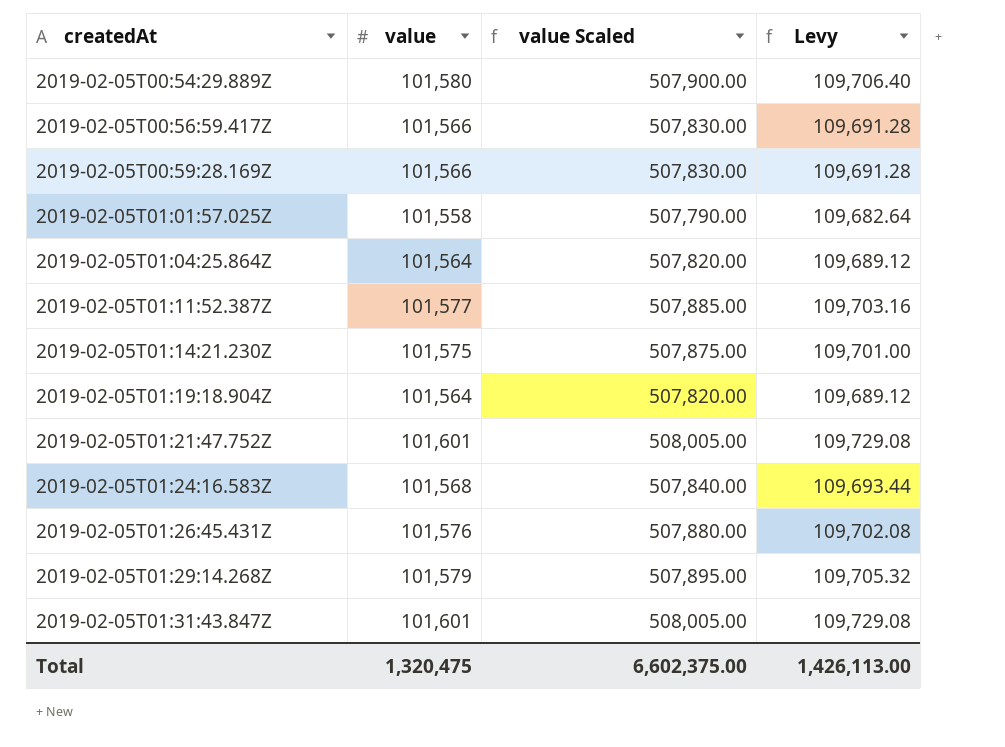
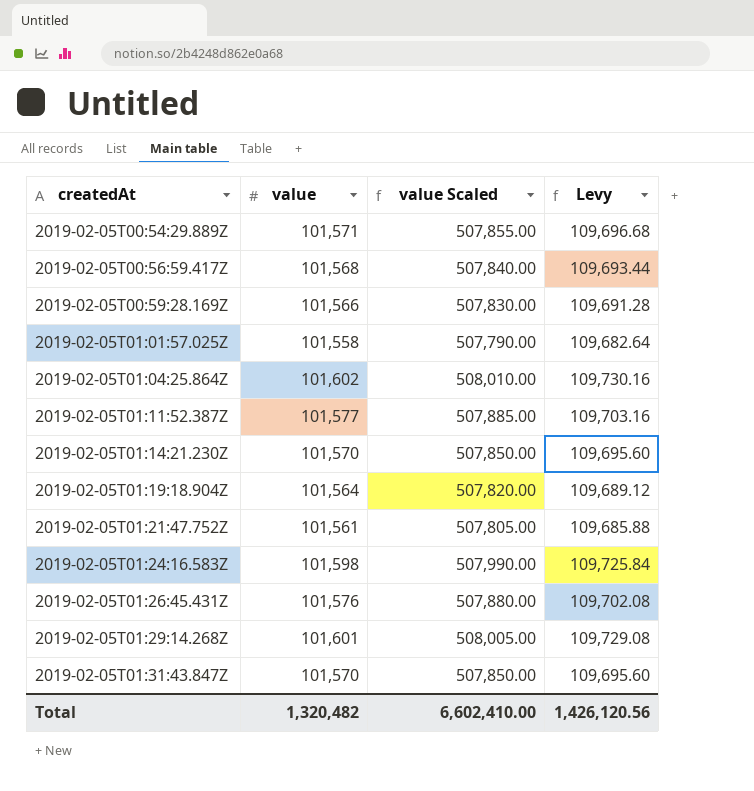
2019-02-05T00:54:29.889Z | value: 101,580 -> 101,571
2019-02-05T00:54:29.889Z | value Scaled: 507,900.00 -> 507,855.00
2019-02-05T00:54:29.889Z | Levy: 109,706.40 -> 109,696.68
2019-02-05T00:56:59.417Z | value: 101,566 -> 101,568
2019-02-05T00:56:59.417Z | value Scaled: 507,830.00 -> 507,840.00
2019-02-05T00:56:59.417Z | Levy: 109,691.28 -> 109,693.44
2019-02-05T01:04:25.864Z | value: 101,564 -> 101,602
2019-02-05T01:04:25.864Z | value Scaled: 507,820.00 -> 508,010.00
2019-02-05T01:04:25.864Z | Levy: 109,689.12 -> 109,730.16
2019-02-05T01:14:21.230Z | value: 101,575 -> 101,570
2019-02-05T01:14:21.230Z | value Scaled: 507,875.00 -> 507,850.00
2019-02-05T01:14:21.230Z | Levy: 109,701.00 -> 109,695.60
2019-02-05T01:21:47.752Z | value: 101,601 -> 101,561
2019-02-05T01:21:47.752Z | value Scaled: 508,005.00 -> 507,805.00
2019-02-05T01:21:47.752Z | Levy: 109,729.08 -> 109,685.88
2019-02-05T01:24:16.583Z | value: 101,568 -> 101,598
2019-02-05T01:24:16.583Z | value Scaled: 507,840.00 -> 507,990.00
2019-02-05T01:24:16.583Z | Levy: 109,693.44 -> 109,725.84
2019-02-05T01:29:14.268Z | value: 101,579 -> 101,601
2019-02-05T01:29:14.268Z | value Scaled: 507,895.00 -> 508,005.00
2019-02-05T01:29:14.268Z | Levy: 109,705.32 -> 109,729.08
2019-02-05T01:31:43.847Z | value: 101,601 -> 101,570
2019-02-05T01:31:43.847Z | value Scaled: 508,005.00 -> 507,850.00
2019-02-05T01:31:43.847Z | Levy: 109,729.08 -> 109,695.60
Total | value: 1,320,475 -> 1,320,482
Total | value Scaled: 6,602,375.00 -> 6,602,410.00
Total | Levy: 1,426,113.00 -> 1,426,120.56

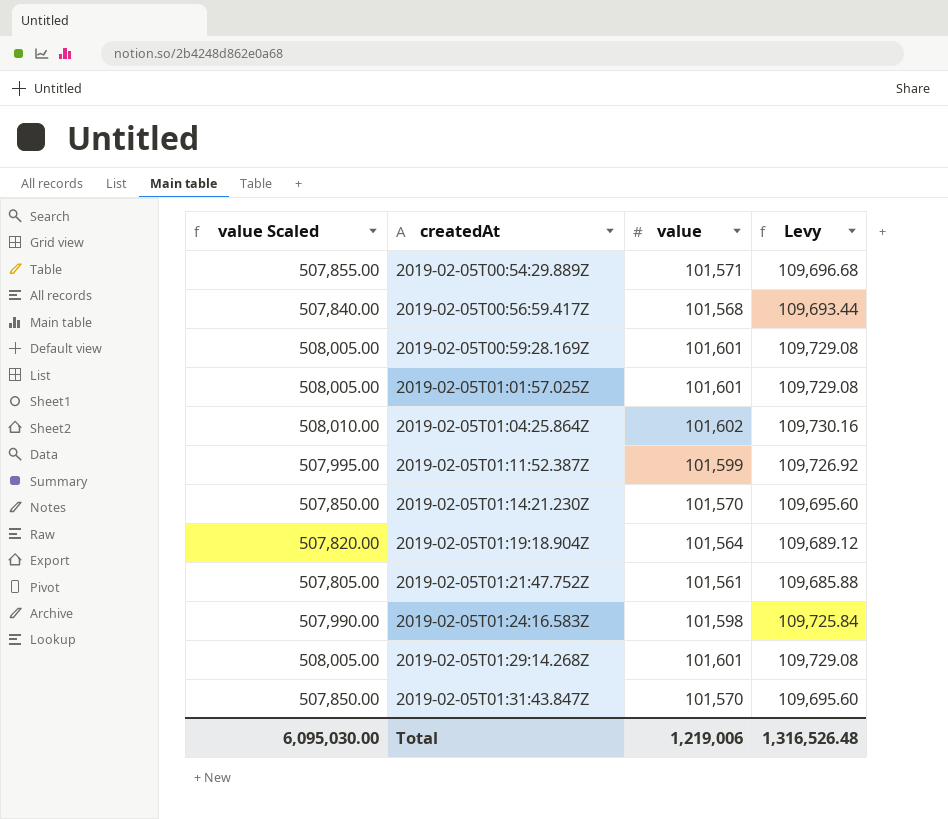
column value Scaled | position: 3 -> 1
row 2019-02-05T01:26:45.431Z: 101,576 | 507,880.00 | 109,702.08 -> none
2019-02-05T00:59:28.169Z | value Scaled: 507,830.00 -> 508,005.00
2019-02-05T00:59:28.169Z | value: 101,566 -> 101,601
2019-02-05T00:59:28.169Z | Levy: 109,691.28 -> 109,729.08
2019-02-05T01:01:57.025Z | value Scaled: 507,790.00 -> 508,005.00
2019-02-05T01:01:57.025Z | value: 101,558 -> 101,601
2019-02-05T01:01:57.025Z | Levy: 109,682.64 -> 109,729.08
2019-02-05T01:11:52.387Z | value Scaled: 507,885.00 -> 507,995.00
2019-02-05T01:11:52.387Z | value: 101,577 -> 101,599
2019-02-05T01:11:52.387Z | Levy: 109,703.16 -> 109,726.92
Total | value Scaled: 6,602,410.00 -> 6,095,030.00
Total | value: 1,320,482 -> 1,219,006
Total | Levy: 1,426,120.56 -> 1,316,526.48

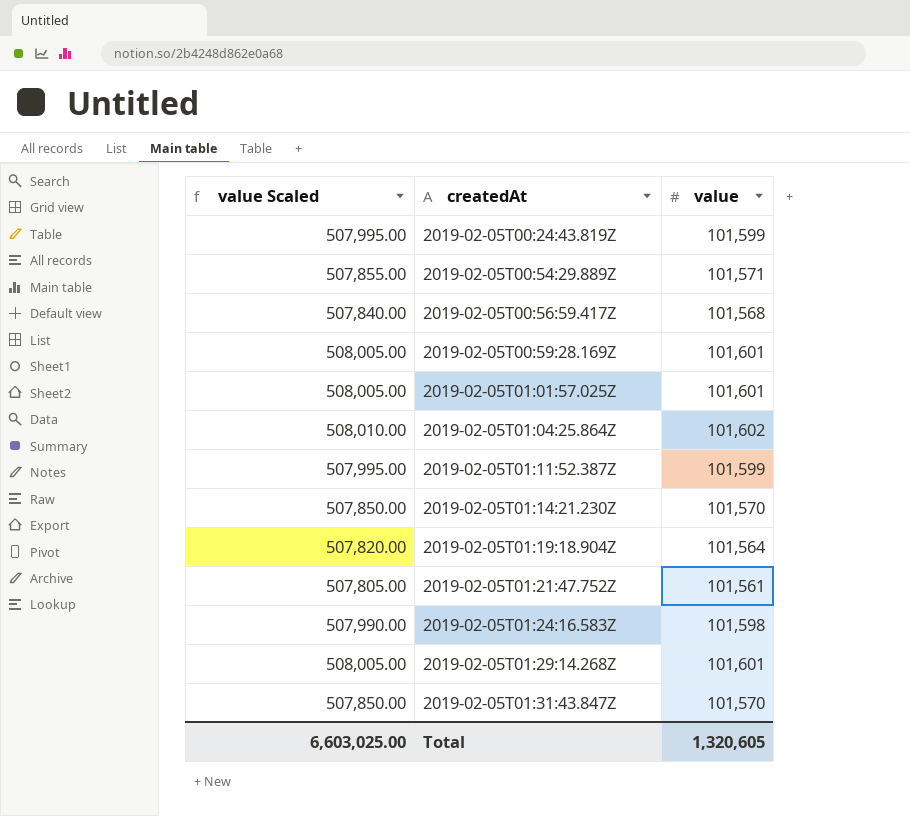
column Levy | formula: [value] * 1.08 -> none
row 2019-02-05T00:24:43.819Z: none -> 507,995.00 | 101,599
Total | value Scaled: 6,095,030.00 -> 6,603,025.00
Total | value: 1,219,006 -> 1,320,605

